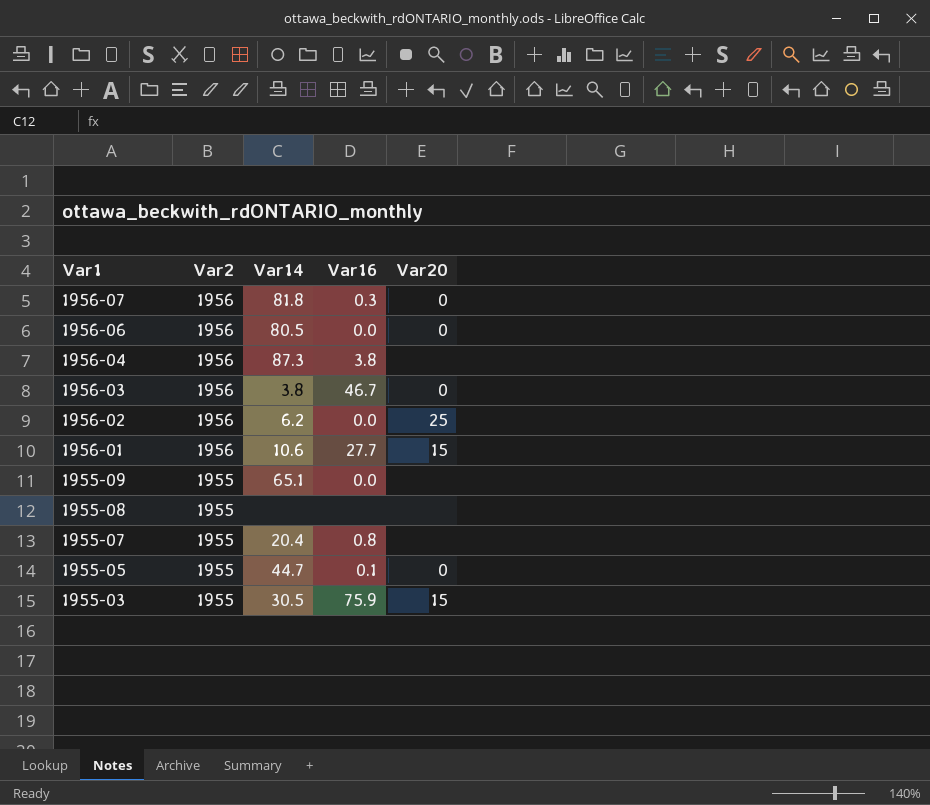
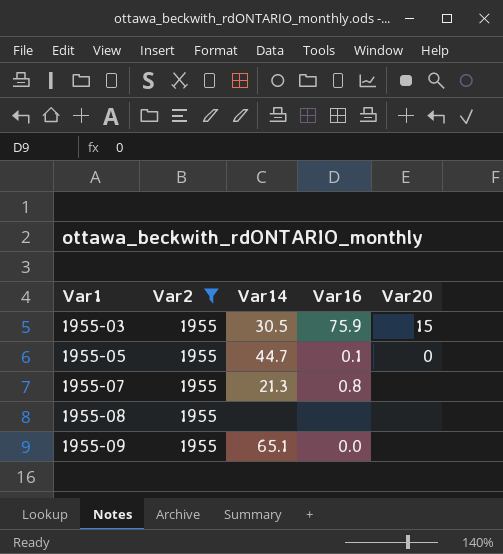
filter: none -> Var2 = 1955
row order: Var1 descending -> Var1 ascending
1955-07 | Var14: 20.4 -> 21.3

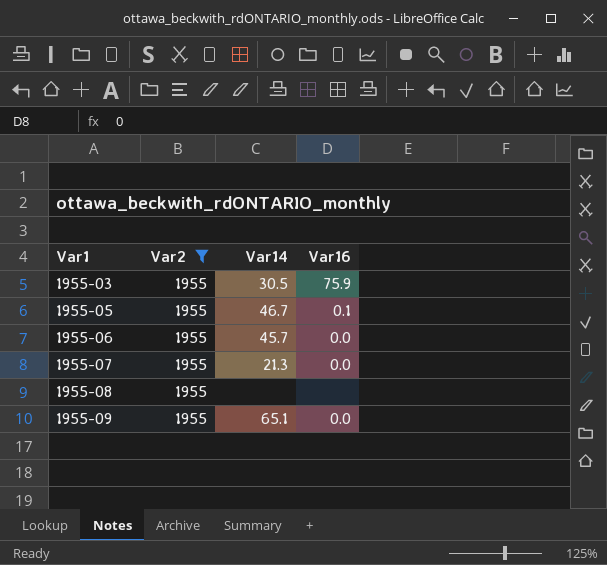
column Var20 | position: 5 -> none
1955-05 | Var14: 44.7 -> 46.7
row 1955-06: none -> 1955 | 45.7 | 0.0
1955-07 | Var16: 0.8 -> 0.0

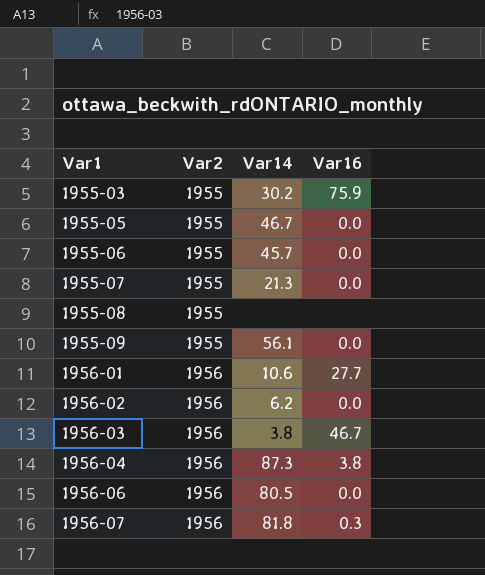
filter: Var2 = 1955 -> none
1955-03 | Var14: 30.5 -> 30.2
1955-05 | Var16: 0.1 -> 0.0
1955-09 | Var14: 65.1 -> 56.1

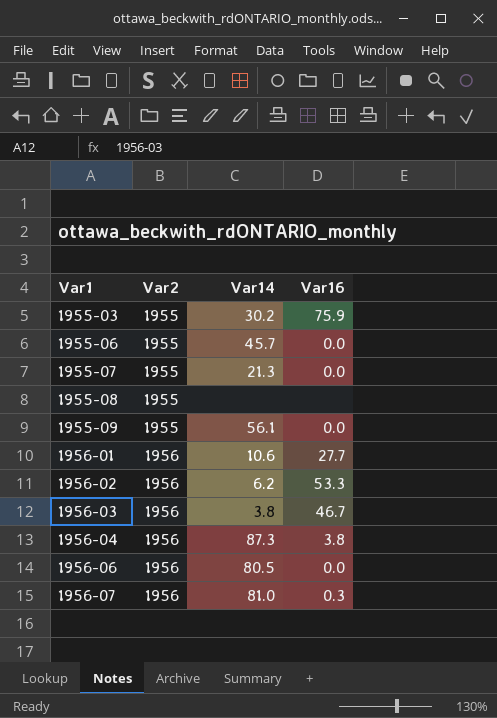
row 1955-05: 1955 | 46.7 | 0.0 -> none
1956-02 | Var16: 0.0 -> 53.3
1956-07 | Var14: 81.8 -> 81.0

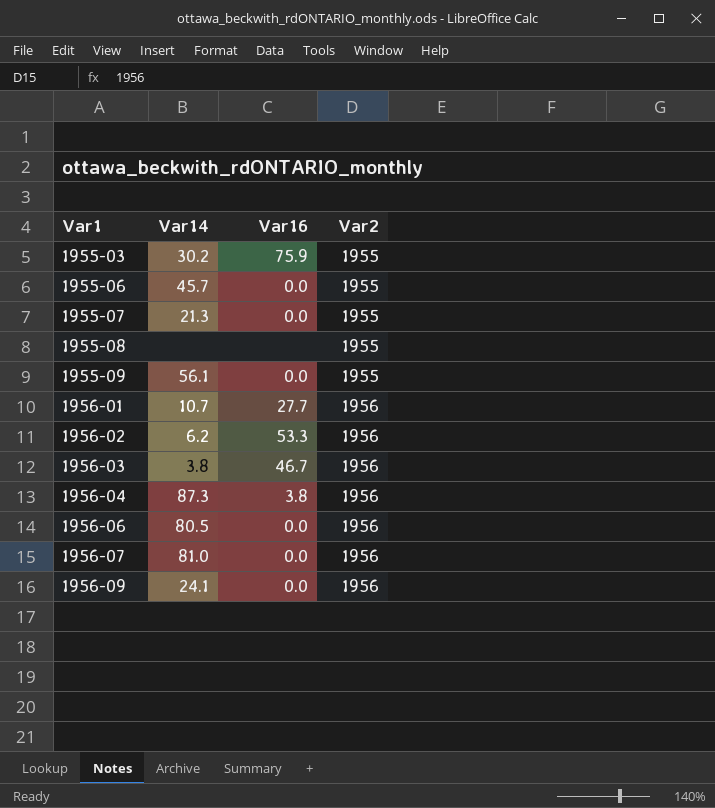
column Var2 | position: 2 -> 4
1956-01 | Var14: 10.6 -> 10.7
1956-07 | Var16: 0.3 -> 0.0
row 1956-09: none -> 24.1 | 0.0 | 1956

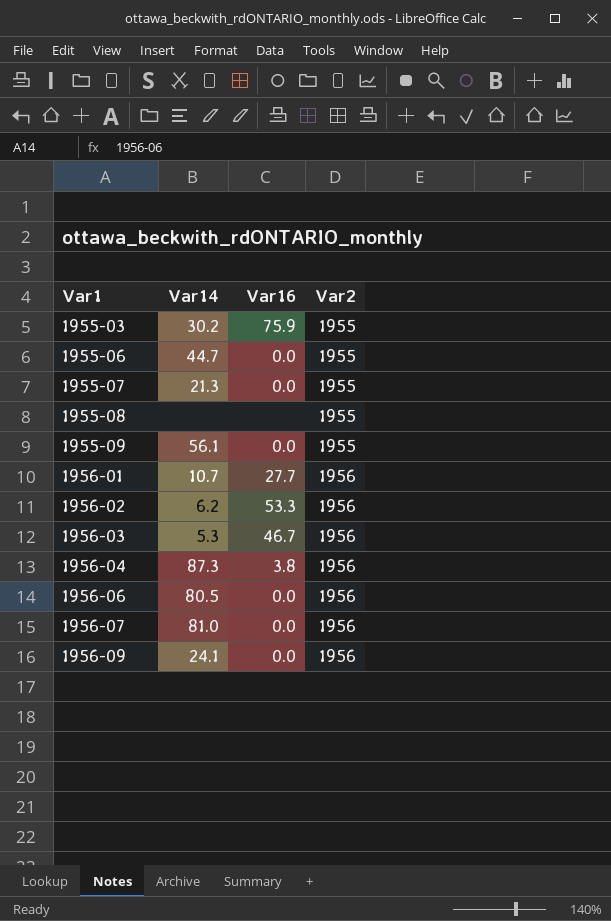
1955-06 | Var14: 45.7 -> 44.7
1956-03 | Var14: 3.8 -> 5.3

